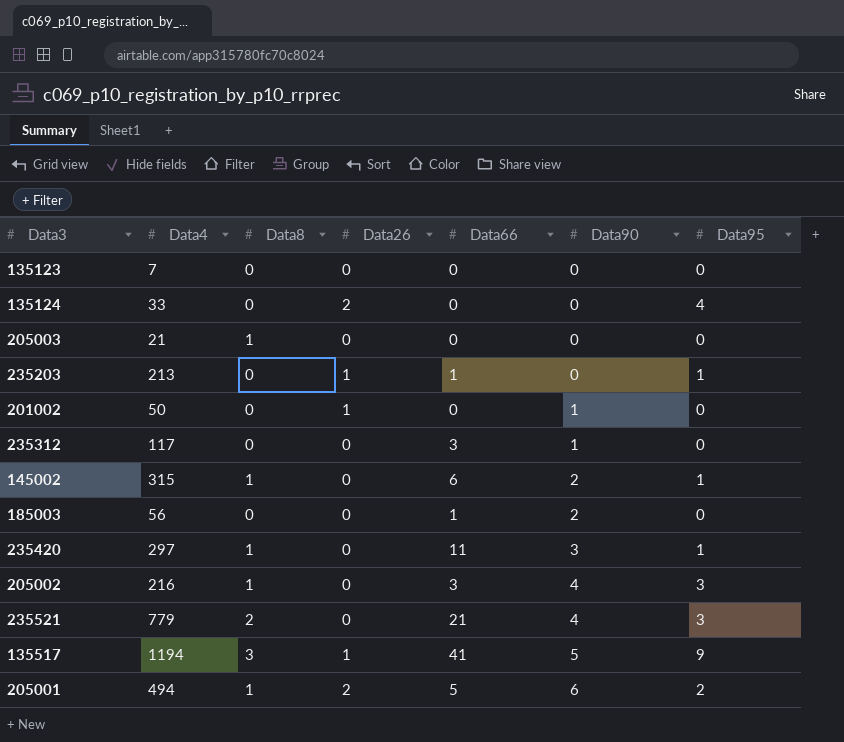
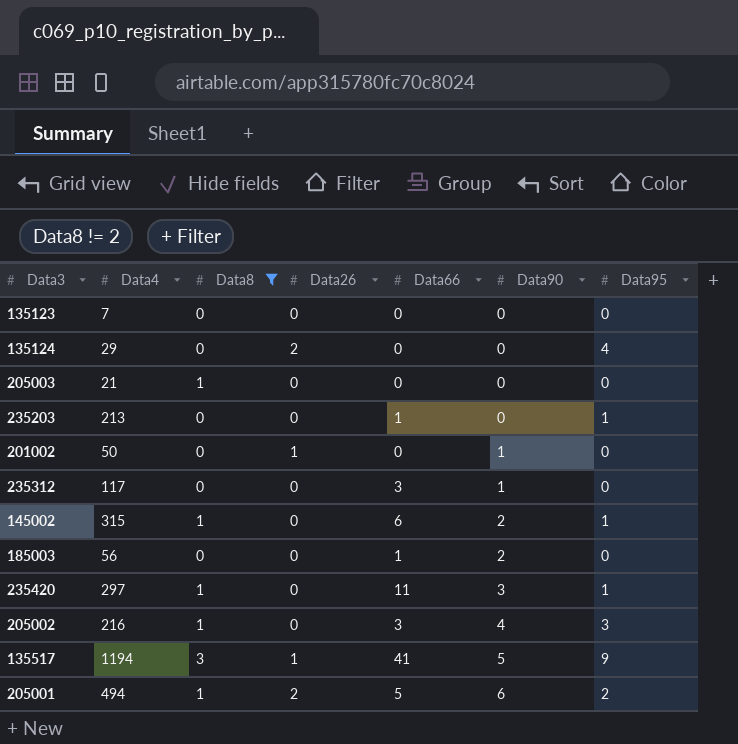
filter: none -> Data8 != 2
135124 | Data4: 33 -> 29
235203 | Data26: 1 -> 0

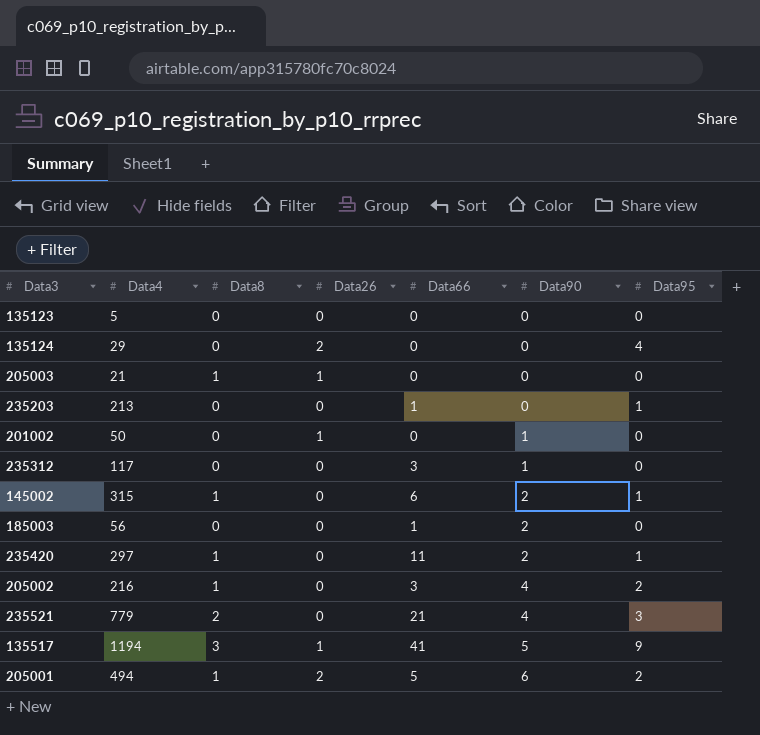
filter: Data8 != 2 -> none
135123 | Data4: 7 -> 5
205003 | Data26: 0 -> 1
235420 | Data90: 3 -> 2
205002 | Data95: 3 -> 2

